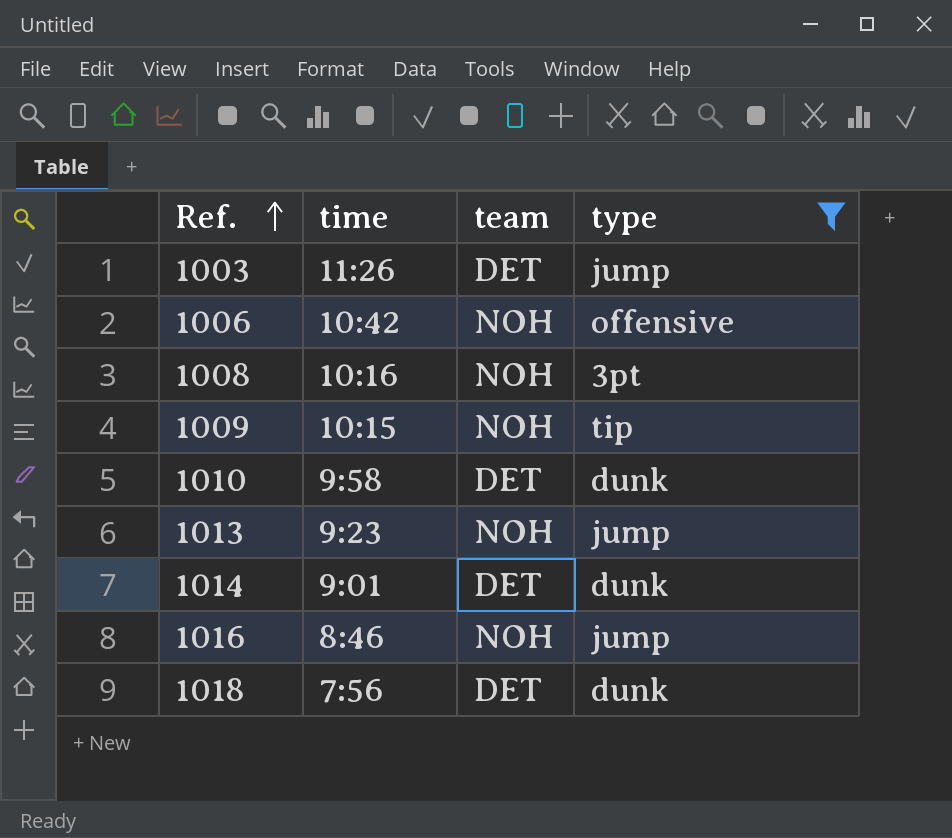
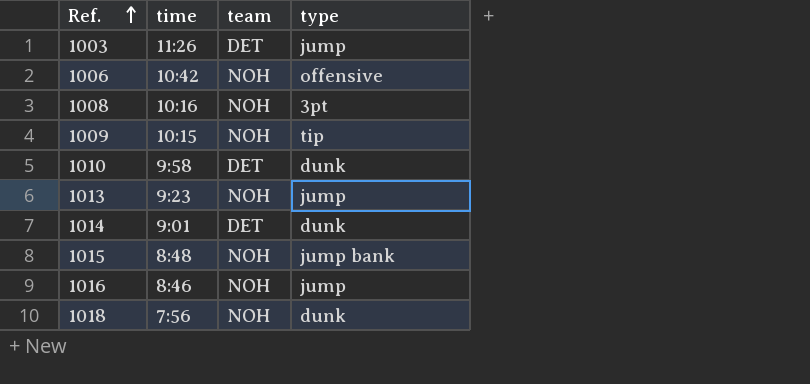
filter: type != jump bank -> none
1018 | team: DET -> NOH

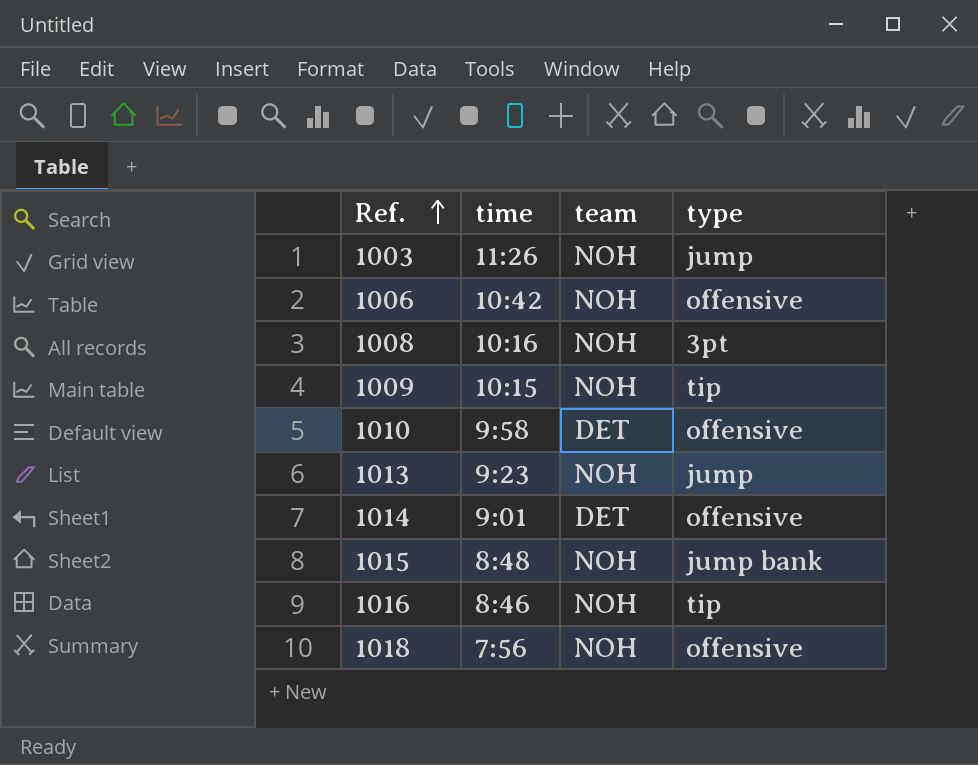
1003 | team: DET -> NOH
1010 | type: dunk -> offensive
1014 | type: dunk -> offensive
1016 | type: jump -> tip
1018 | type: dunk -> offensive

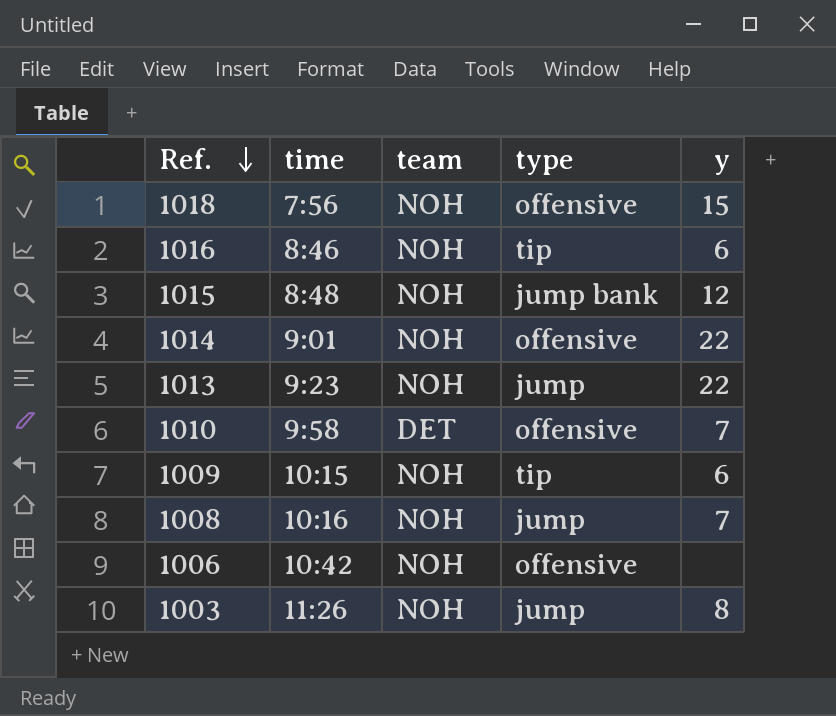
row order: Ref. ascending -> Ref. descending
column y | position: none -> 5
1014 | team: DET -> NOH
1008 | type: 3pt -> jump

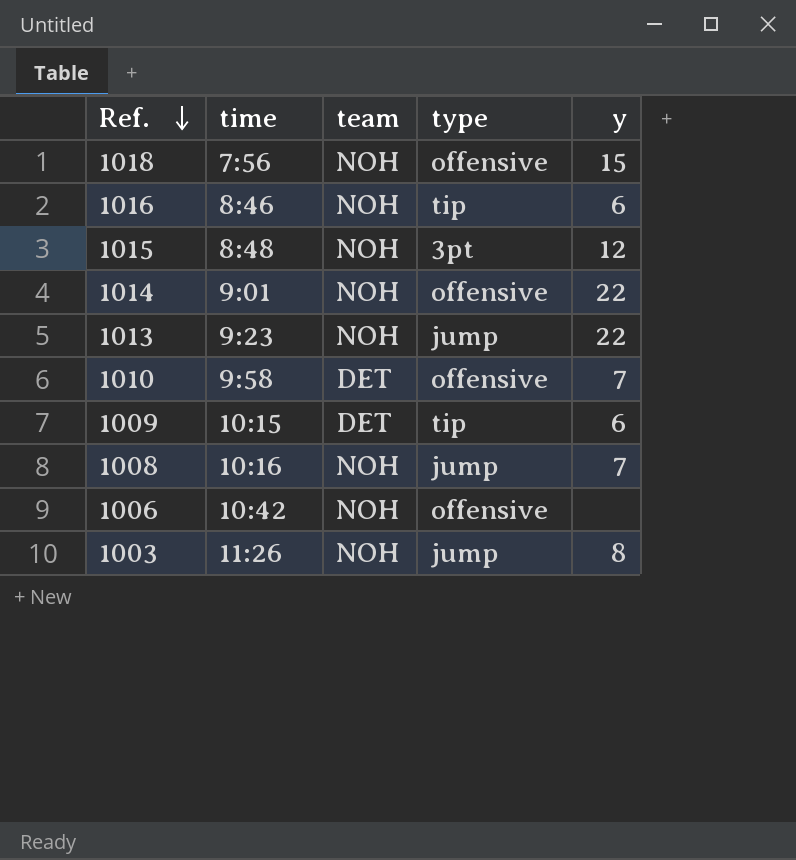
1015 | type: jump bank -> 3pt
1009 | team: NOH -> DET

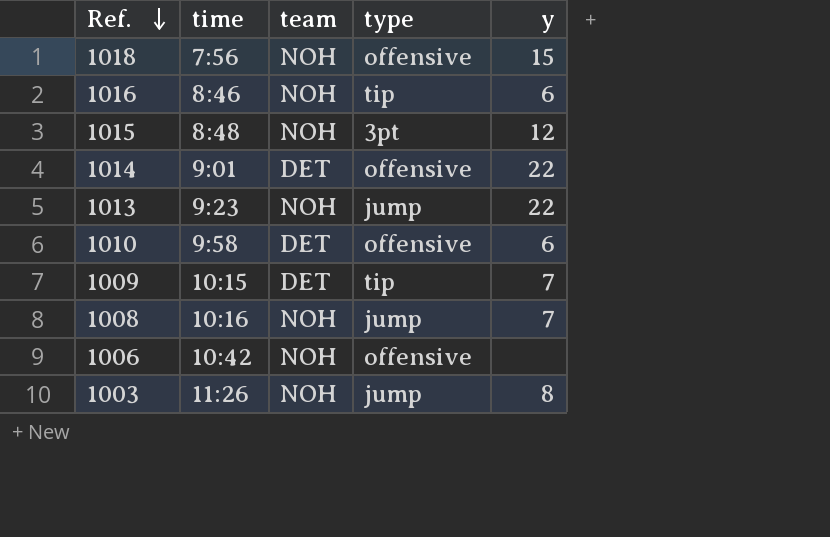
1014 | team: NOH -> DET
1010 | y: 7 -> 6
1009 | y: 6 -> 7

